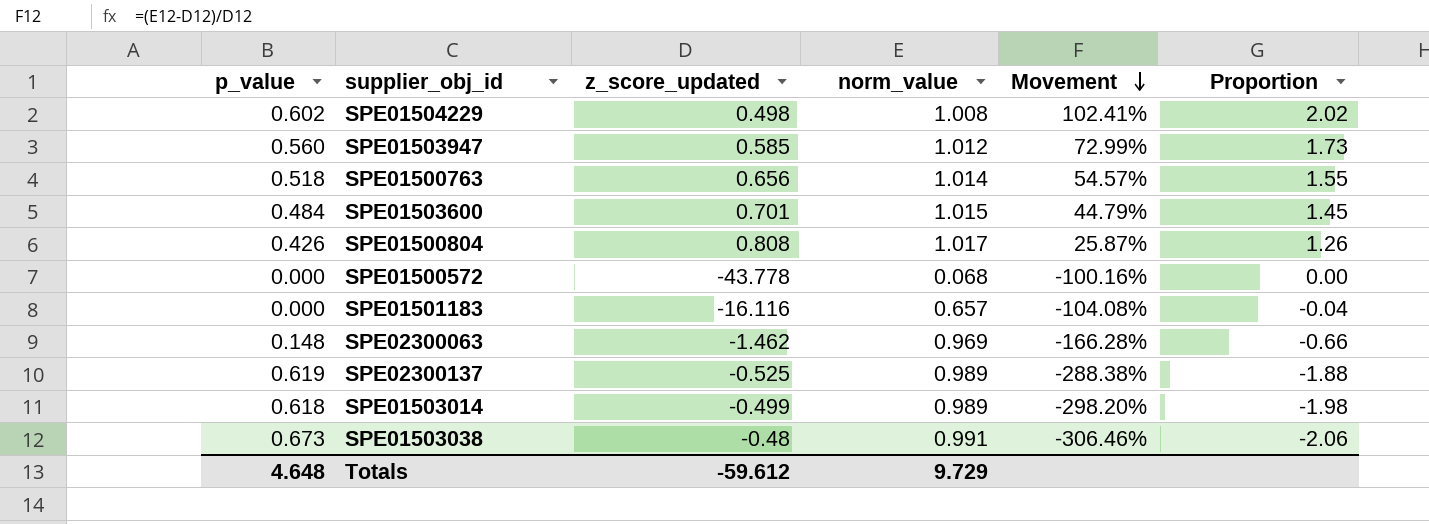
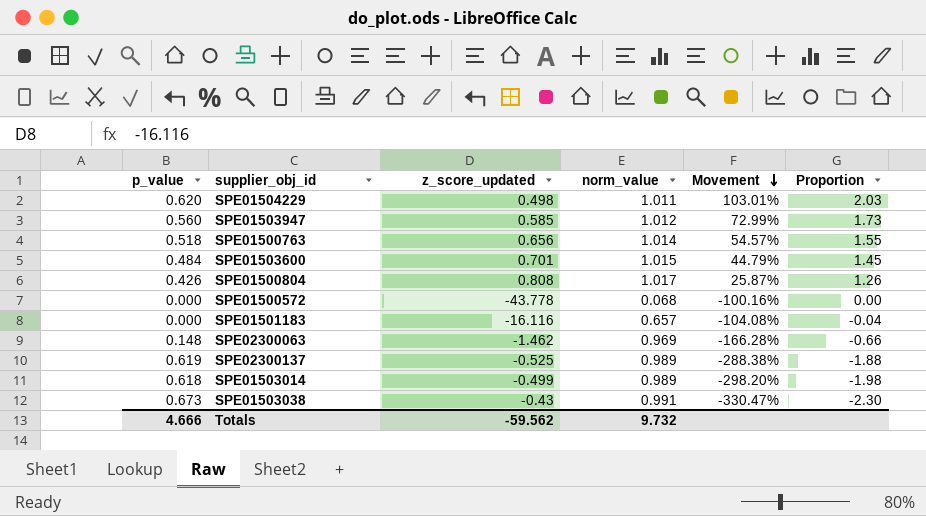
SPE01504229 | p_value: 0.602 -> 0.620
SPE01504229 | norm_value: 1.008 -> 1.011
SPE01504229 | Movement: 102.41% -> 103.01%
SPE01504229 | Proportion: 2.02 -> 2.03
SPE01503038 | z_score_updated: -0.48 -> -0.43
SPE01503038 | Movement: -306.46% -> -330.47%
SPE01503038 | Proportion: -2.06 -> -2.30
Totals | p_value: 4.648 -> 4.666
Totals | z_score_updated: -59.612 -> -59.562
Totals | norm_value: 9.729 -> 9.732

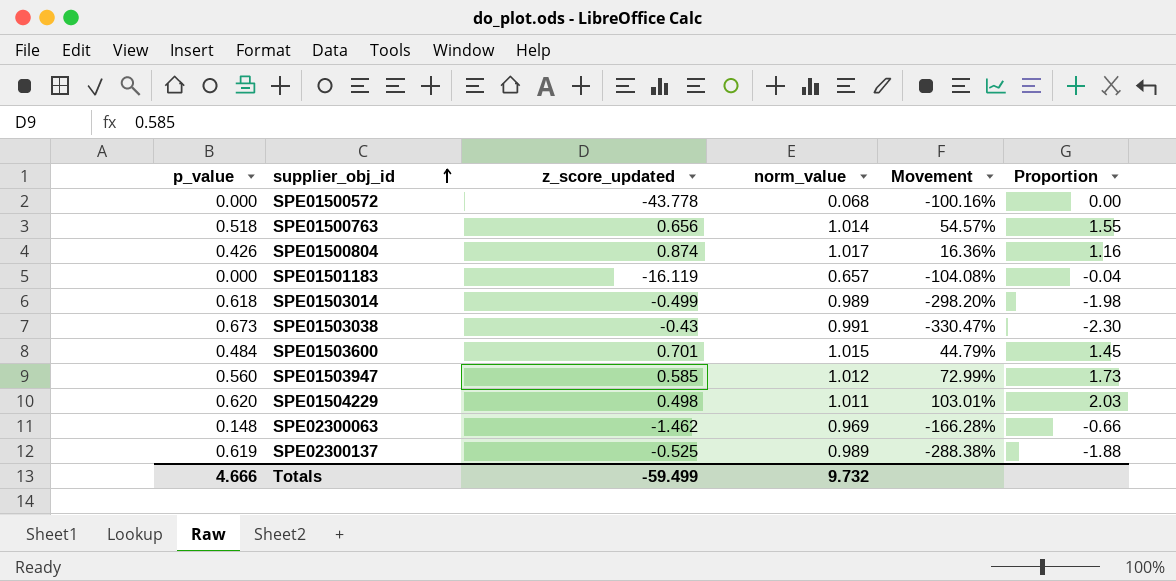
row order: Movement descending -> supplier_obj_id ascending
SPE01500804 | z_score_updated: 0.808 -> 0.874
SPE01500804 | Movement: 25.87% -> 16.36%
SPE01500804 | Proportion: 1.26 -> 1.16
SPE01501183 | z_score_updated: -16.116 -> -16.119
Totals | z_score_updated: -59.562 -> -59.499

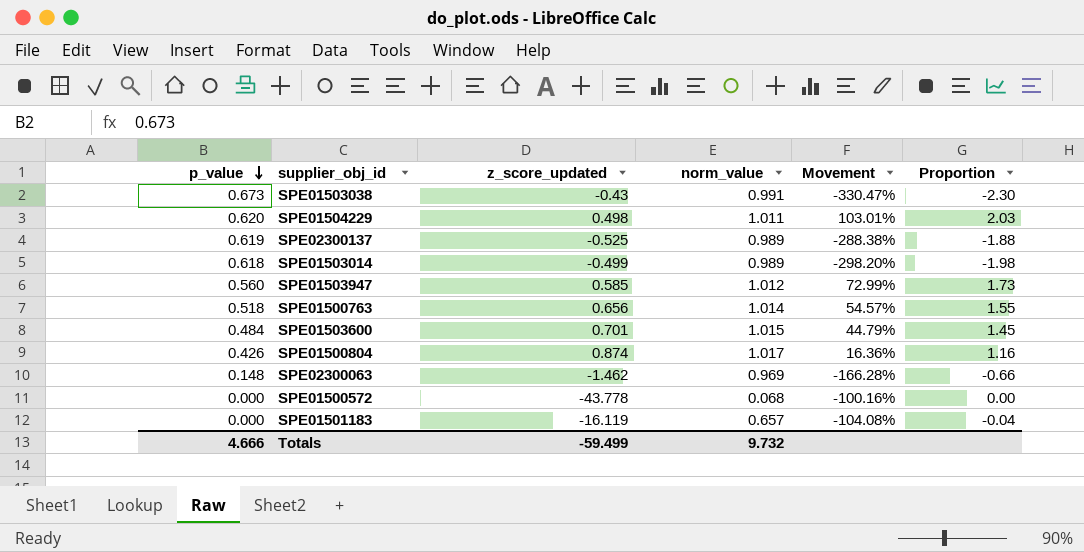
row order: supplier_obj_id ascending -> p_value descending

